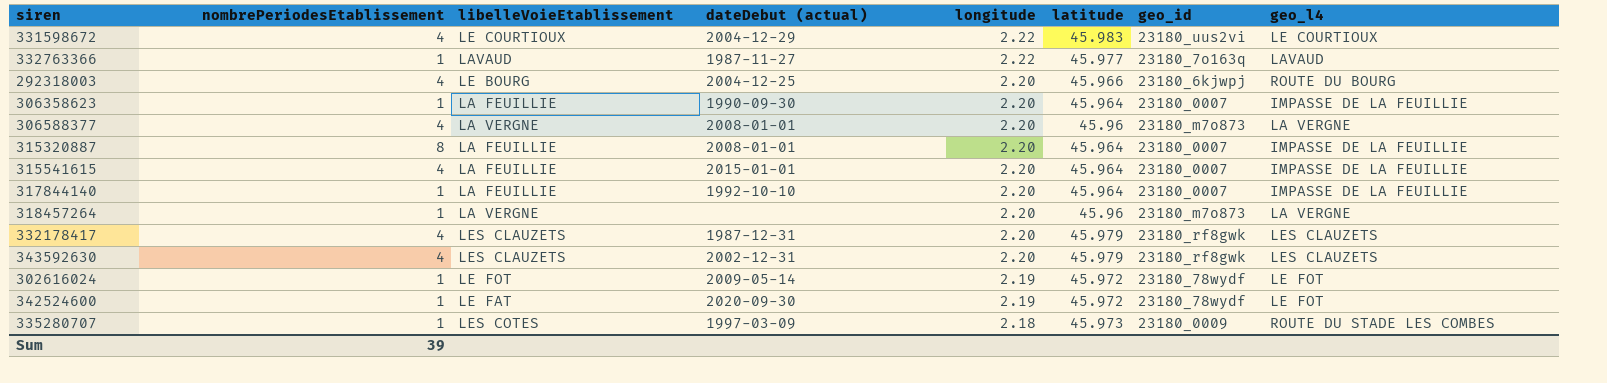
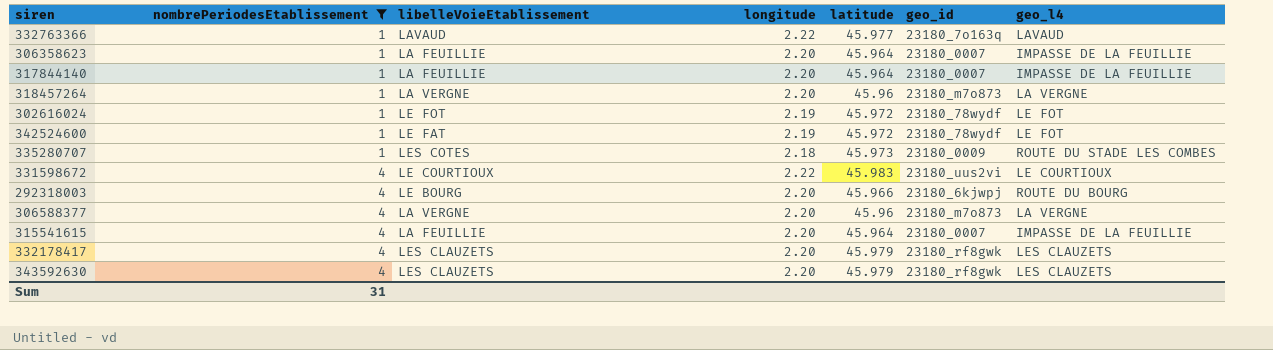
filter: none -> nombrePeriodesEtablissement != 8
row order: longitude descending -> nombrePeriodesEtablissement ascending
column dateDebut (actual) | position: 4 -> none
Sum | nombrePeriodesEtablissement: 39 -> 31

